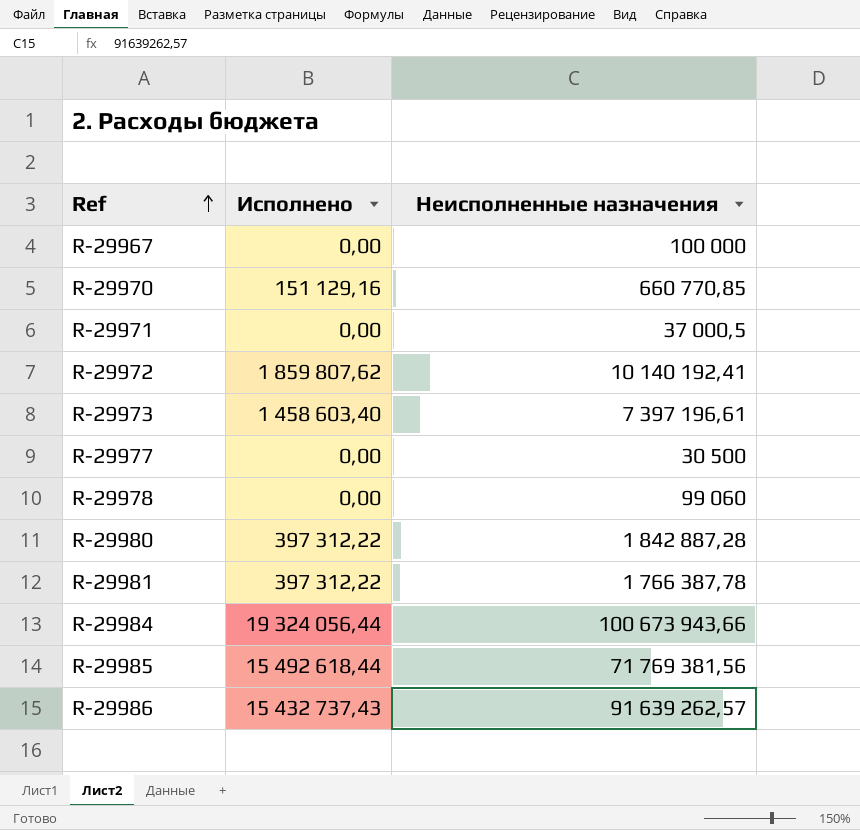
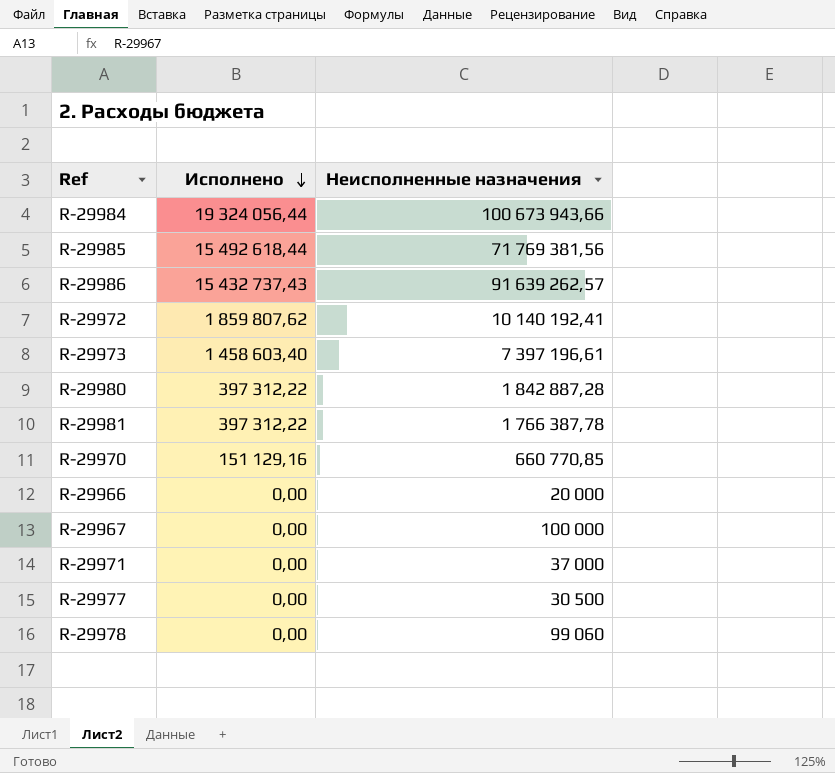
row order: Ref ascending -> Исполнено descending
row R-29966: none -> 0,00 | 20 000
R-29971 | Неисполненные назначения: 37 000,5 -> 37 000

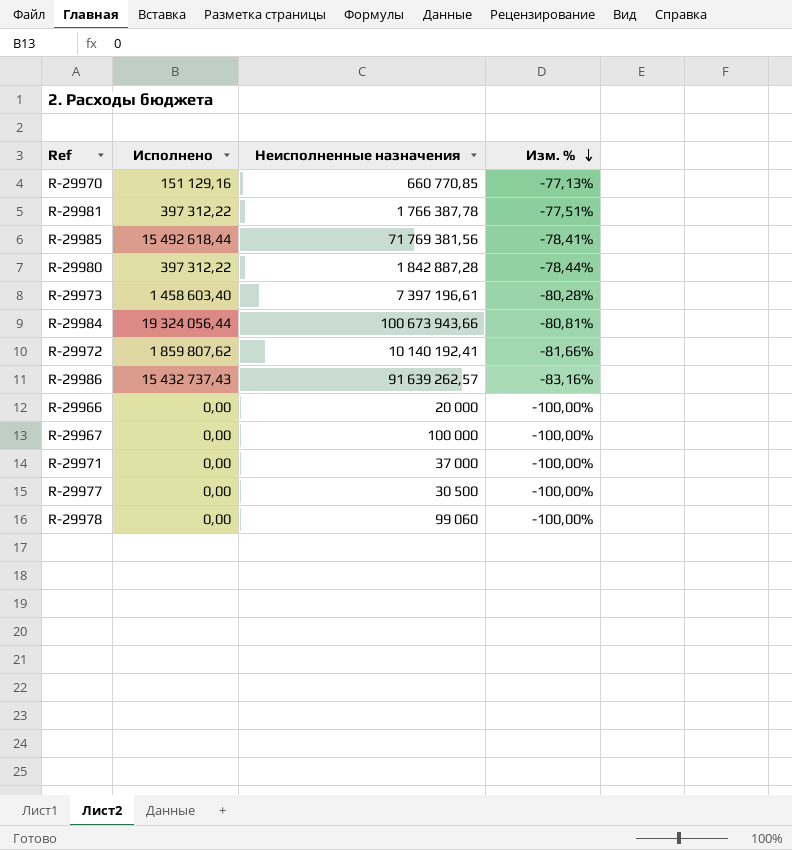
row order: Исполнено descending -> Изм. % descending
column Изм. % | formula: none -> ([Исполнено] - [Неисполненные назначения]) / [Неисполненные назначения]

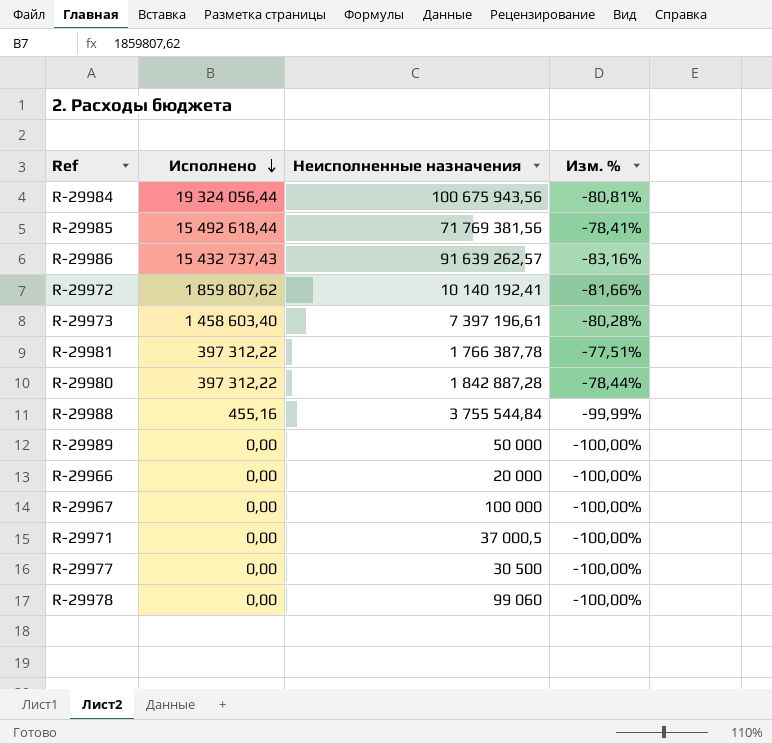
row order: Изм. % descending -> Исполнено descending
row R-29970: 151 129,16 | 660 770,85 | -77,13% -> none
R-29984 | Неисполненные назначения: 100 673 943,66 -> 100 675 943,56
row R-29988: none -> 455,16 | 3 755 544,84 | -99,99%
row R-29989: none -> 0,00 | 50 000 | -100,00%
R-29971 | Неисполненные назначения: 37 000 -> 37 000,5

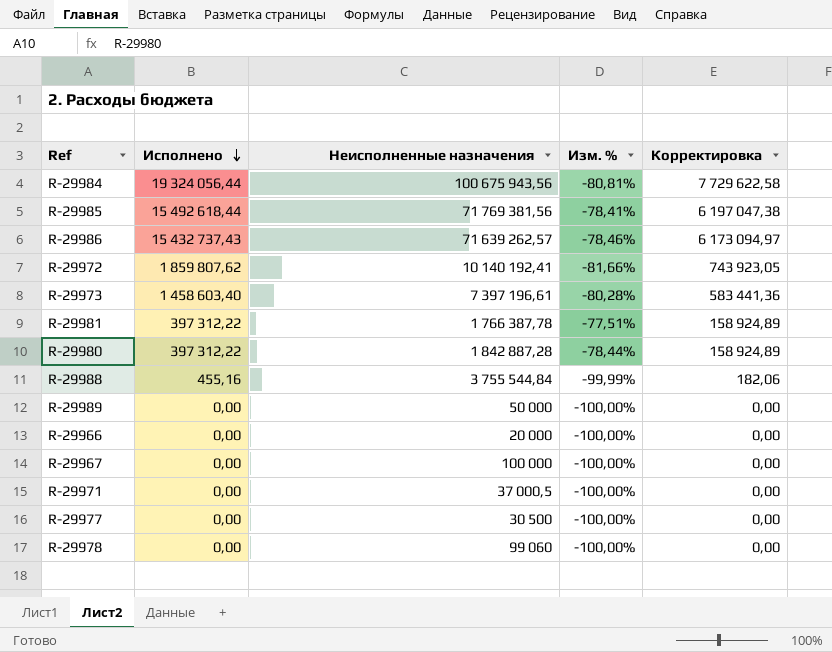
column Корректировка | formula: none -> [Исполнено] * 0,4
R-29986 | Неисполненные назначения: 91 639 262,57 -> 71 639 262,57
R-29986 | Изм. %: -83,16% -> -78,46%

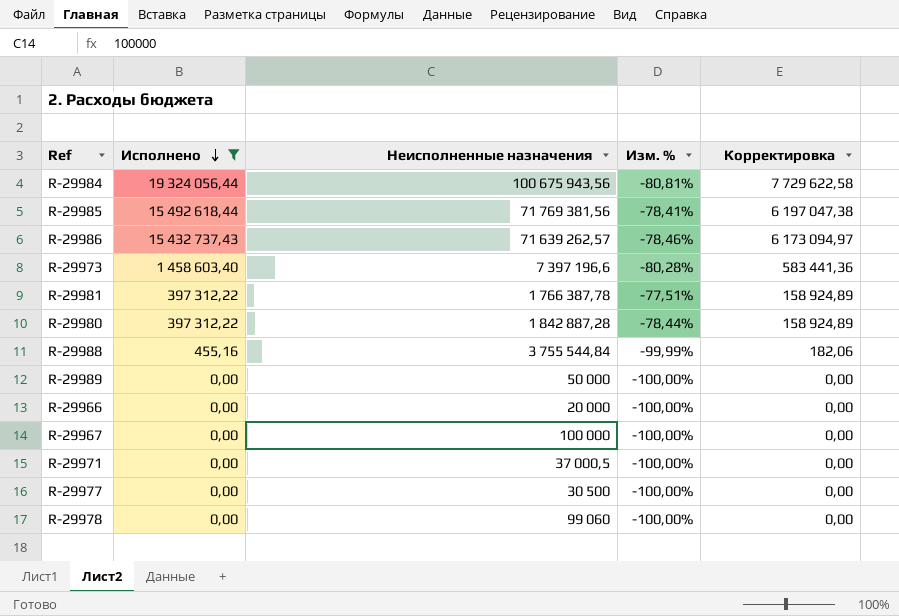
filter: none -> Исполнено != 1 859 807,62
R-29973 | Неисполненные назначения: 7 397 196,61 -> 7 397 196,6

